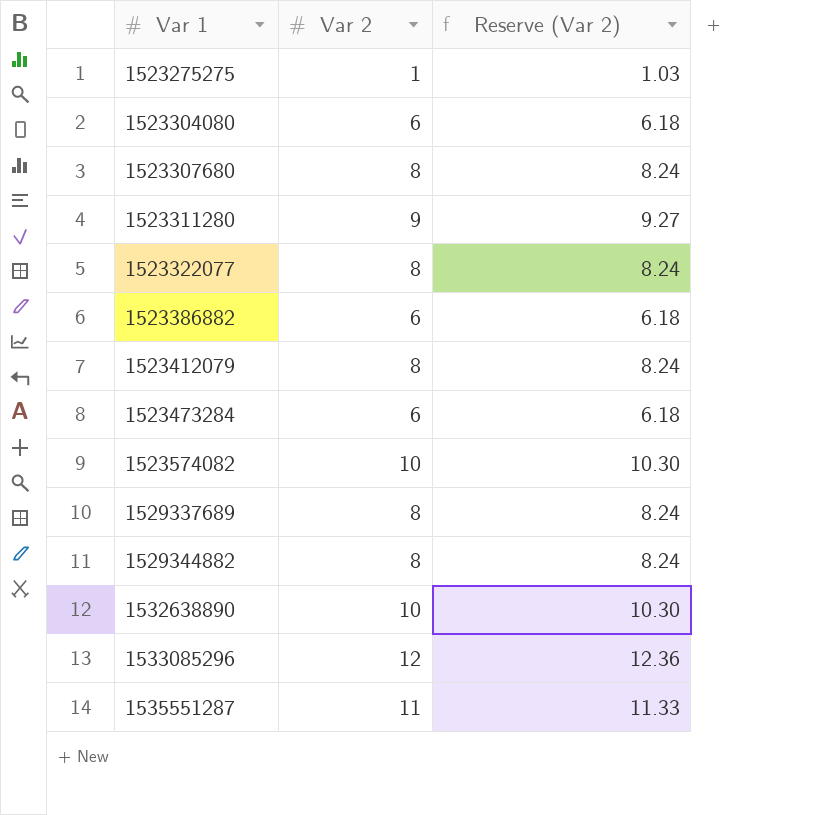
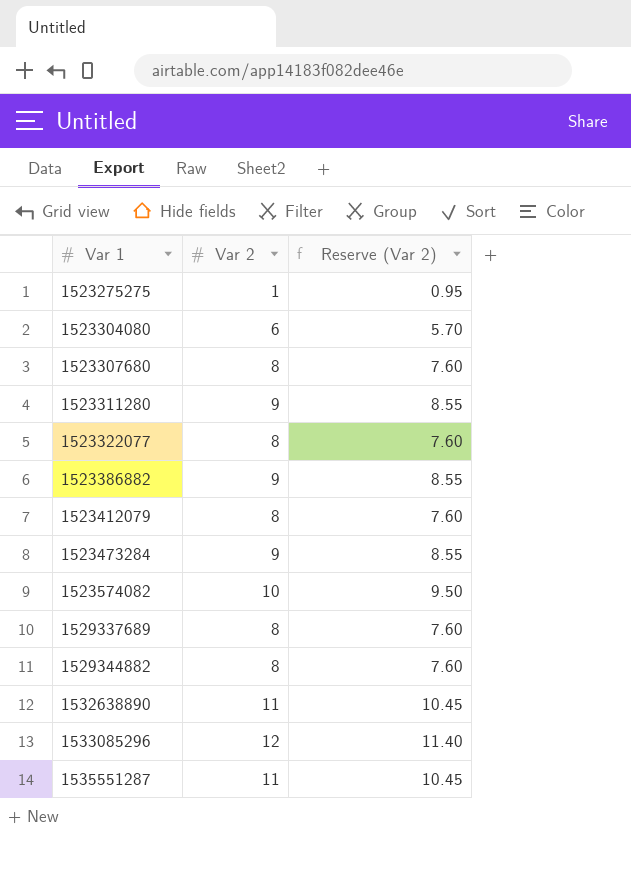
column Reserve (Var 2) | formula: [Var 2] * 1.03 -> [Var 2] * 0.95
1523386882 | Var 2: 6 -> 9
1523473284 | Var 2: 6 -> 9
1532638890 | Var 2: 10 -> 11

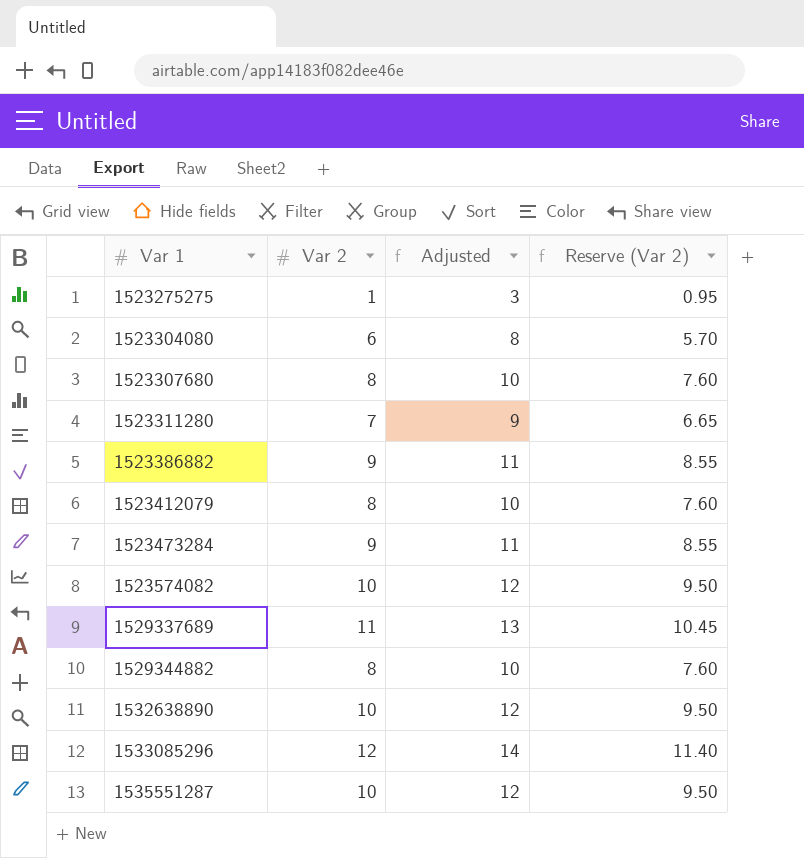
column Adjusted | formula: none -> [Var 2] + 2
row 1523322077: 8 | 7.60 -> none
1523311280 | Var 2: 9 -> 7
1523311280 | Reserve (Var 2): 8.55 -> 6.65
1529337689 | Var 2: 8 -> 11
1529337689 | Reserve (Var 2): 7.60 -> 10.45
1532638890 | Var 2: 11 -> 10
1532638890 | Reserve (Var 2): 10.45 -> 9.50
1535551287 | Var 2: 11 -> 10
1535551287 | Reserve (Var 2): 10.45 -> 9.50

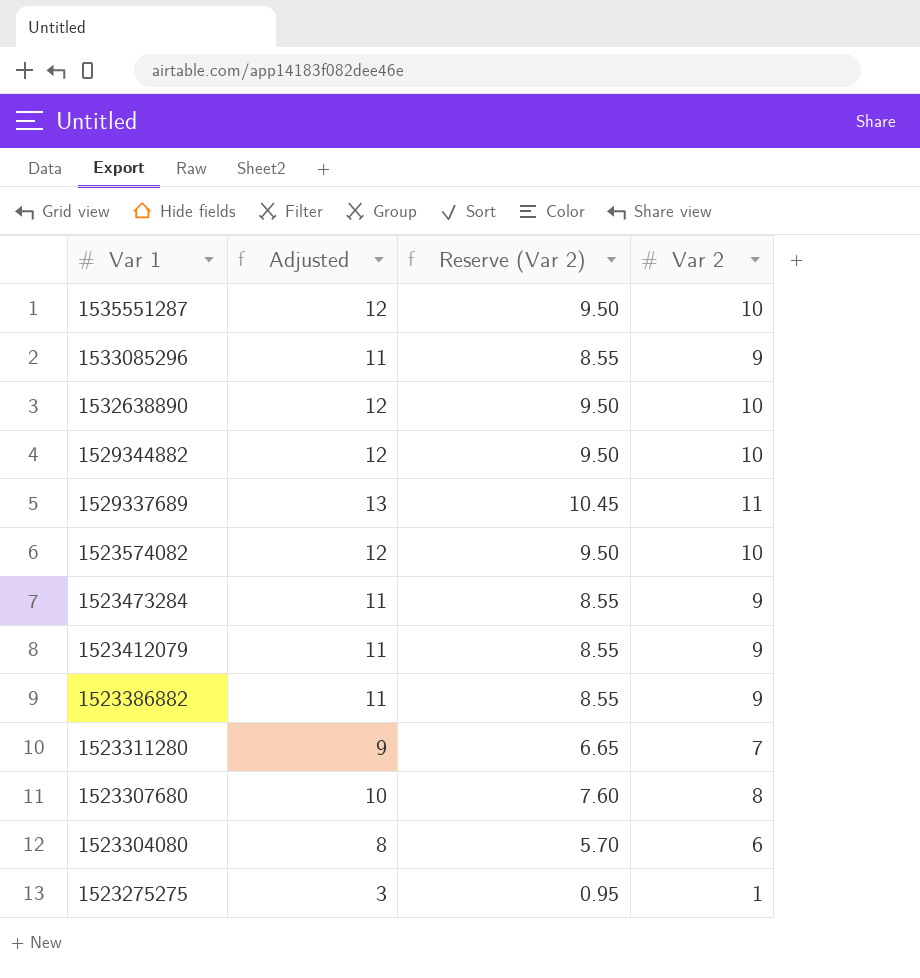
row order: Var 1 ascending -> Var 1 descending
column Var 2 | position: 2 -> 4
1533085296 | Adjusted: 14 -> 11
1533085296 | Reserve (Var 2): 11.40 -> 8.55
1533085296 | Var 2: 12 -> 9
1529344882 | Adjusted: 10 -> 12
1529344882 | Reserve (Var 2): 7.60 -> 9.50
1529344882 | Var 2: 8 -> 10
1523412079 | Adjusted: 10 -> 11
1523412079 | Reserve (Var 2): 7.60 -> 8.55
1523412079 | Var 2: 8 -> 9

